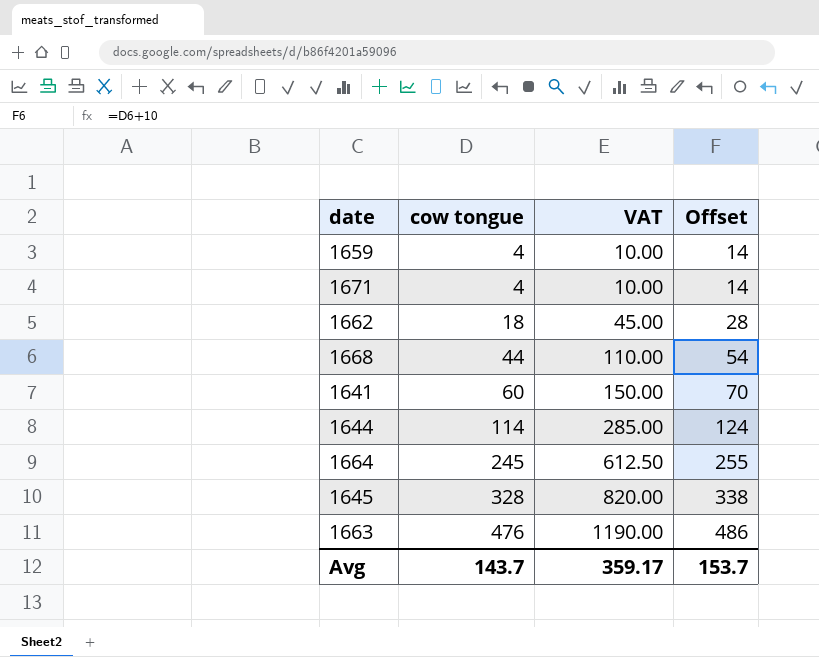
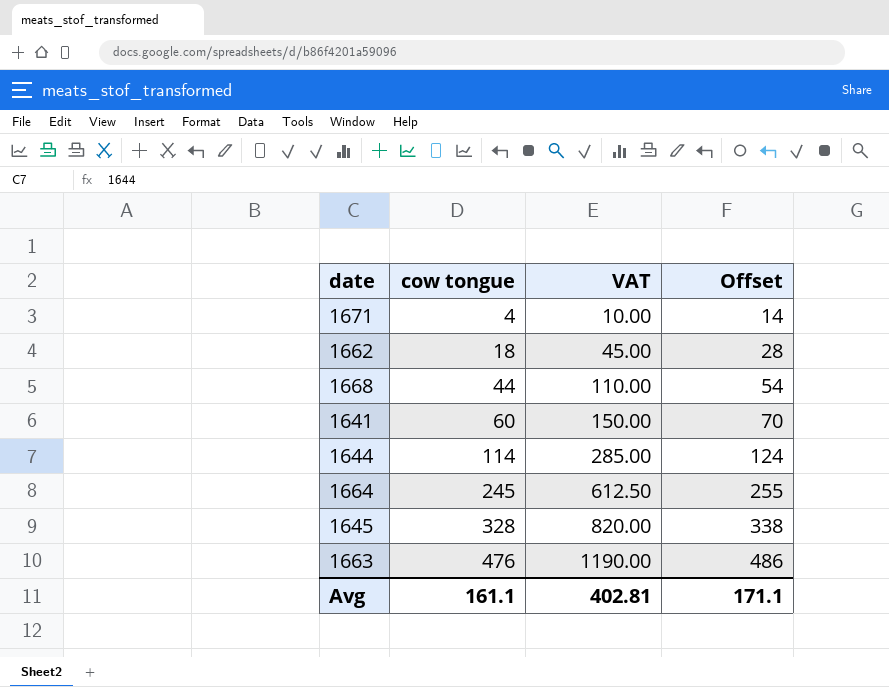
row 1659: 4 | 10.00 | 14 -> none
Avg | cow tongue: 143.7 -> 161.1
Avg | VAT: 359.17 -> 402.81
Avg | Offset: 153.7 -> 171.1

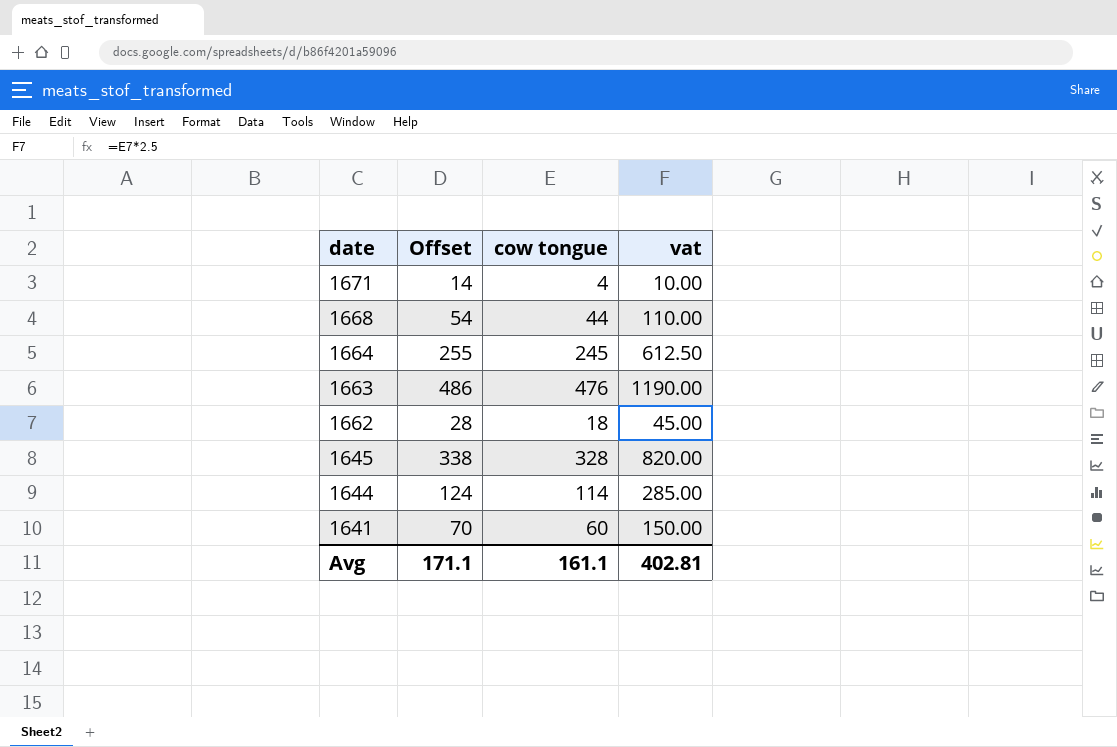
row order: cow tongue ascending -> date descending
column Offset | position: 4 -> 2
column name: VAT -> vat

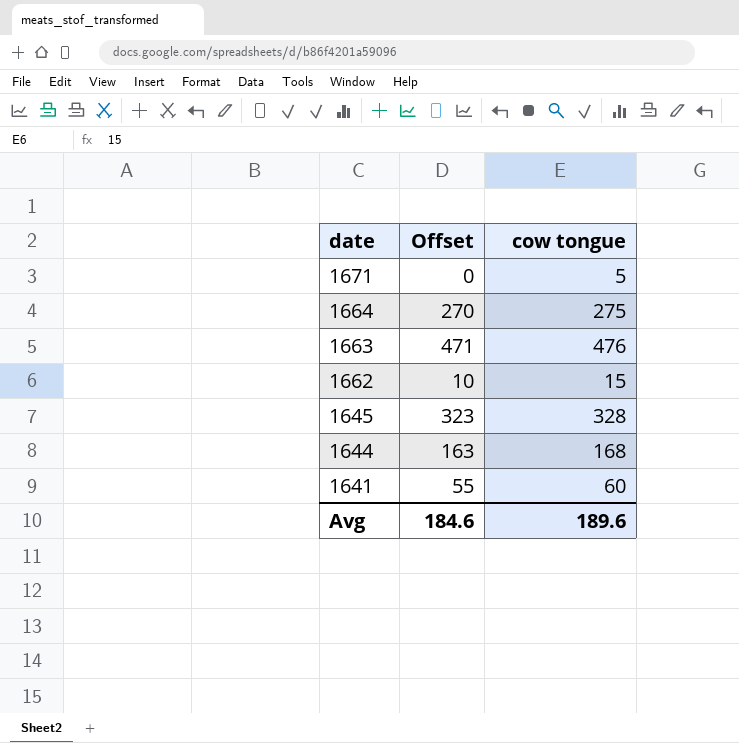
column vat | formula: [cow tongue] * 2.5 -> none
column Offset | formula: [cow tongue] + 10 -> [cow tongue] - 5
row 1668: 54 | 44 | 110.00 -> none
1671 | cow tongue: 4 -> 5
1664 | cow tongue: 245 -> 275
1662 | cow tongue: 18 -> 15
1644 | cow tongue: 114 -> 168
Avg | Offset: 171.1 -> 184.6
Avg | cow tongue: 161.1 -> 189.6

